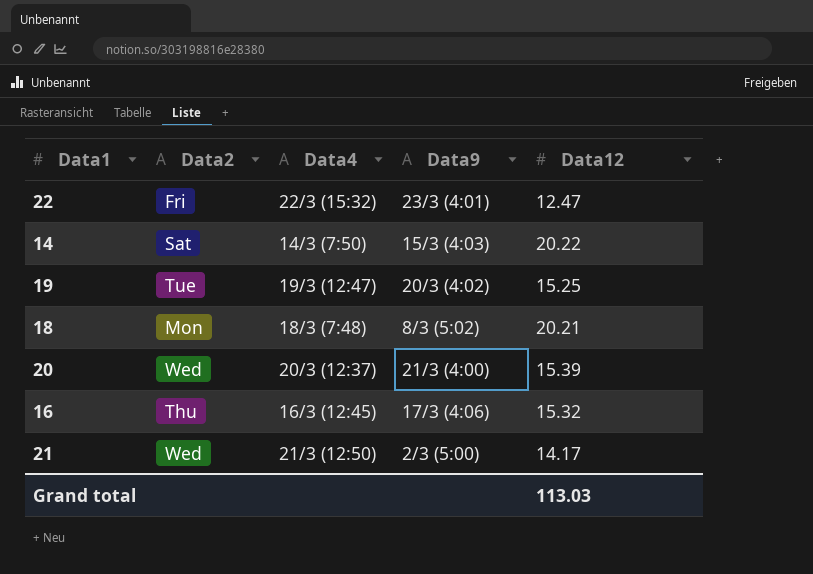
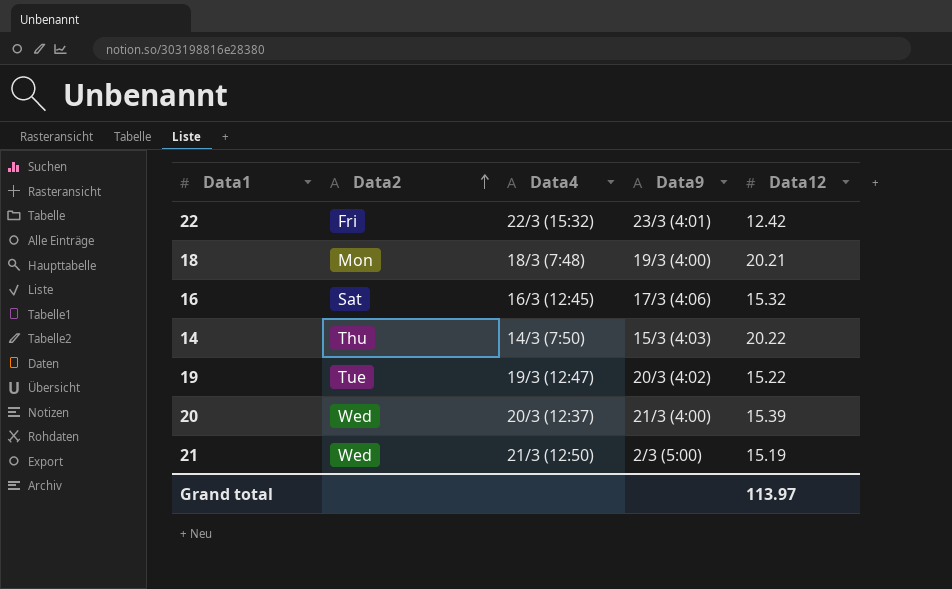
row order: none -> Data2 ascending
22 | Data12: 12.47 -> 12.42
18 | Data9: 8/3 (5:02) -> 19/3 (4:00)
16 | Data2: Thu -> Sat
14 | Data2: Sat -> Thu
19 | Data12: 15.25 -> 15.22
21 | Data12: 14.17 -> 15.19
Grand total | Data12: 113.03 -> 113.97

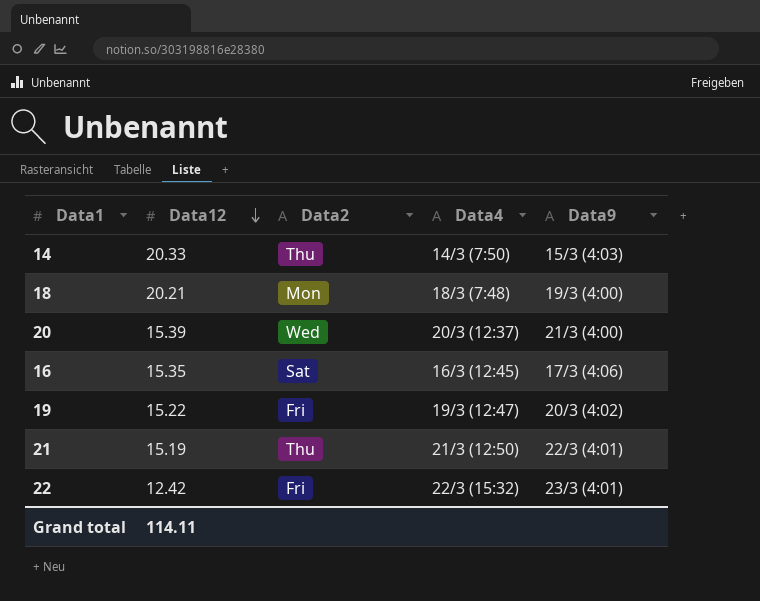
row order: Data2 ascending -> Data12 descending
column Data12 | position: 5 -> 2
14 | Data12: 20.22 -> 20.33
16 | Data12: 15.32 -> 15.35
19 | Data2: Tue -> Fri
21 | Data2: Wed -> Thu
21 | Data9: 2/3 (5:00) -> 22/3 (4:01)
Grand total | Data12: 113.97 -> 114.11

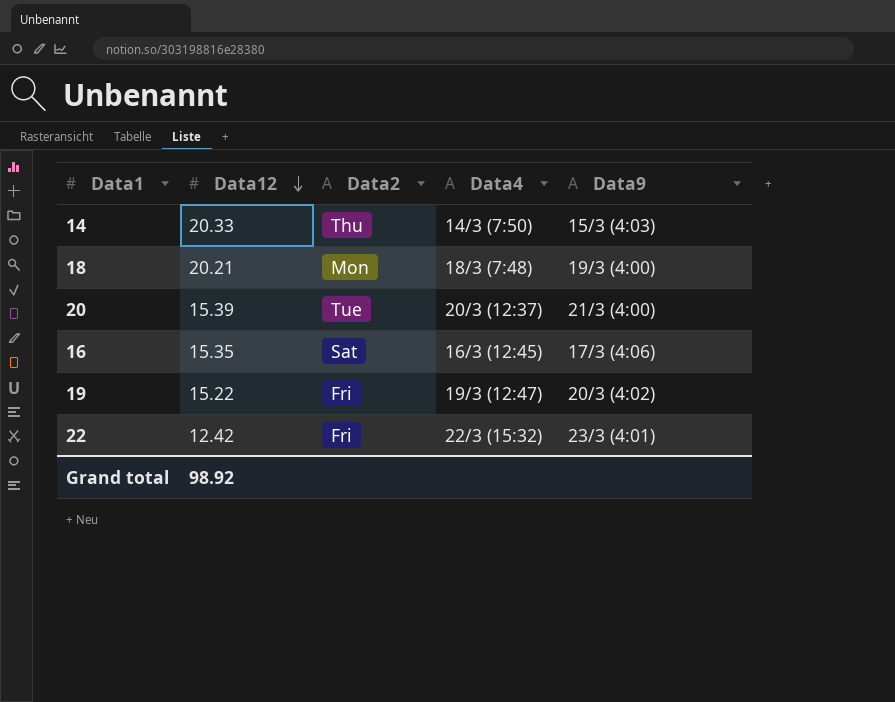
row 21: 15.19 | Thu | 21/3 (12:50) | 22/3 (4:01) -> none
20 | Data2: Wed -> Tue
Grand total | Data12: 114.11 -> 98.92

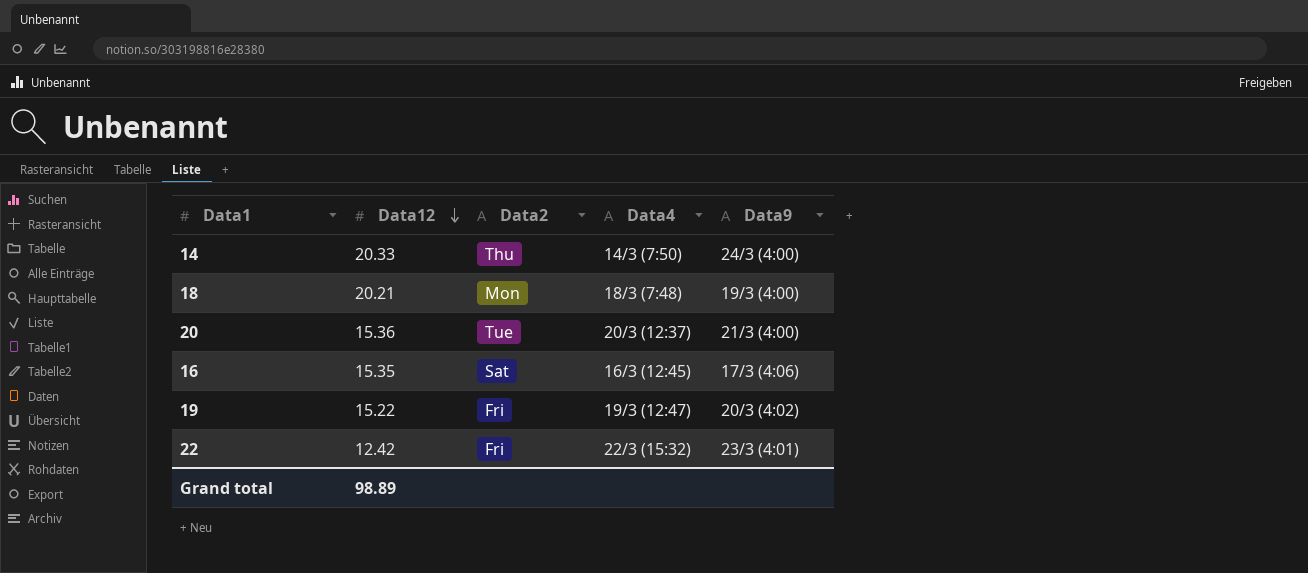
14 | Data9: 15/3 (4:03) -> 24/3 (4:00)
20 | Data12: 15.39 -> 15.36
Grand total | Data12: 98.92 -> 98.89

